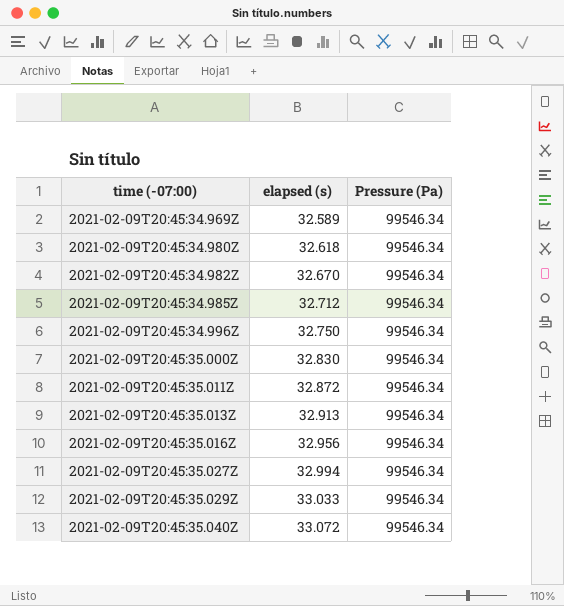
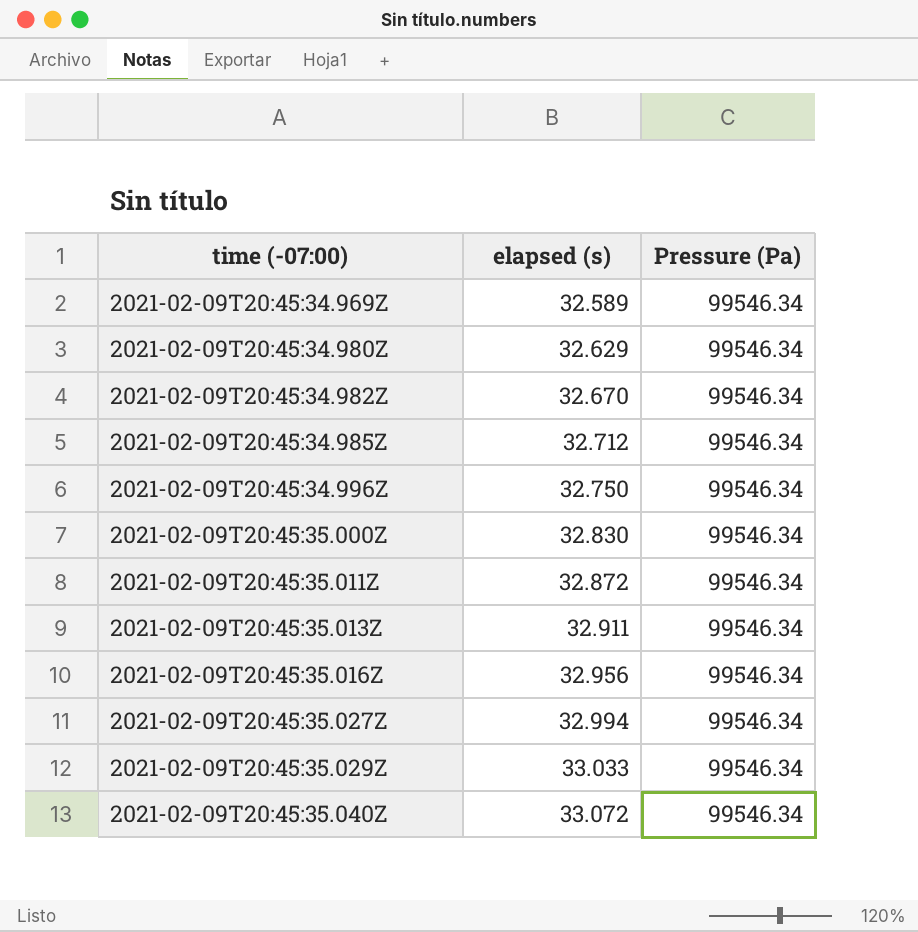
2021-02-09T20:45:34.980Z | elapsed (s): 32.618 -> 32.629
2021-02-09T20:45:35.013Z | elapsed (s): 32.913 -> 32.911

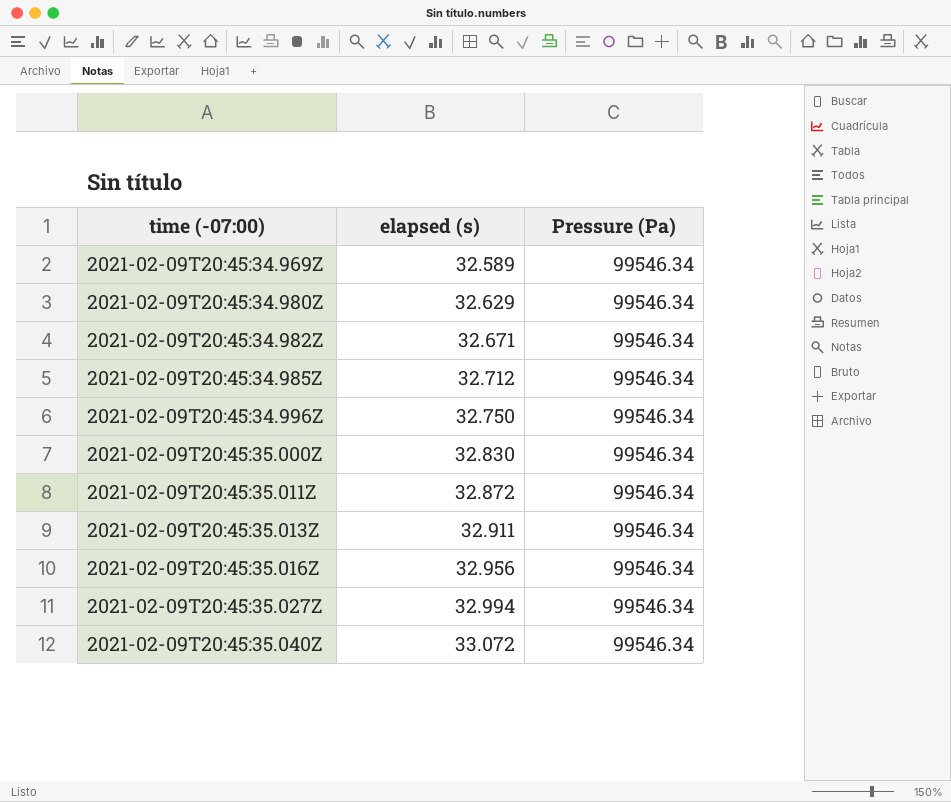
row 2021-02-09T20:45:35.029Z: 33.033 | 99546.34 -> none
2021-02-09T20:45:34.982Z | elapsed (s): 32.670 -> 32.671

